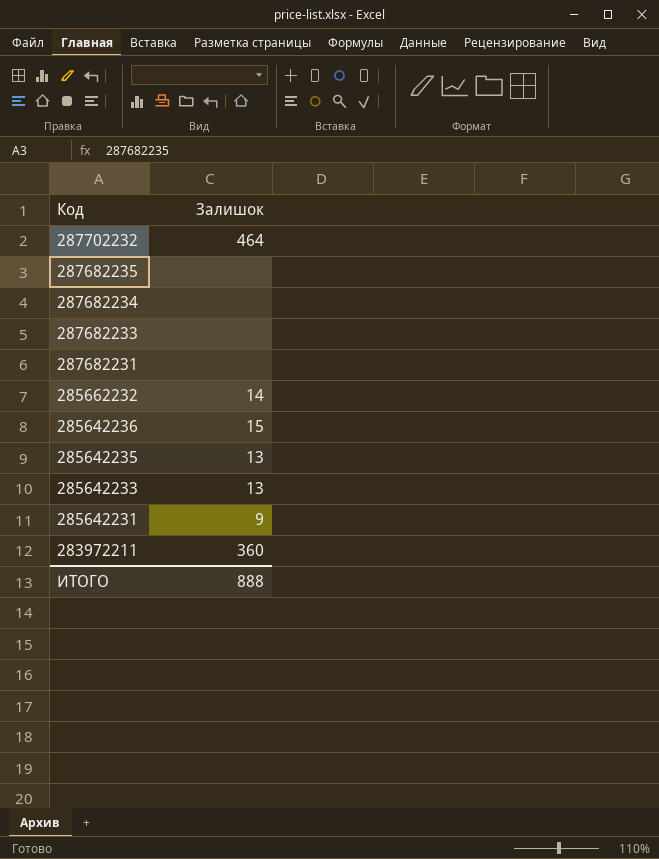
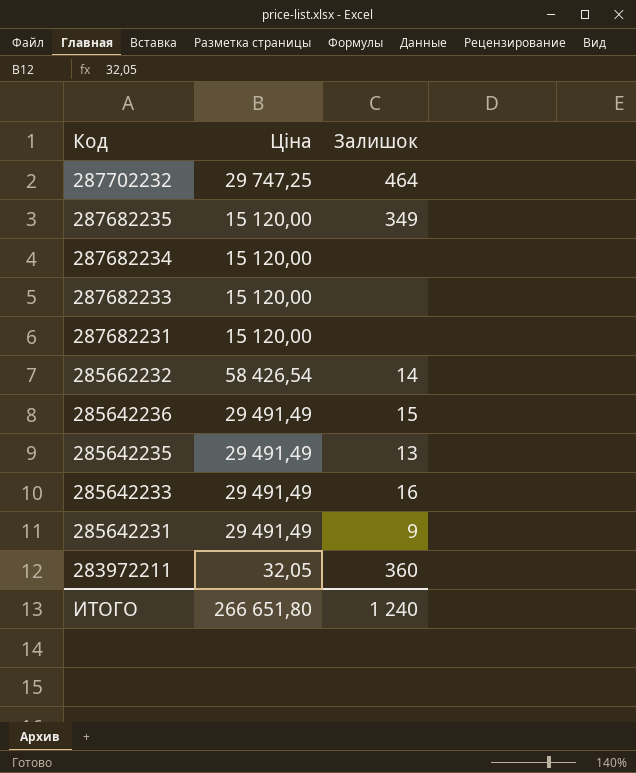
column Ціна | position: none -> 2
287682235 | Залишок: none -> 349
285642233 | Залишок: 13 -> 16
ИТОГО | Залишок: 888 -> 1 240

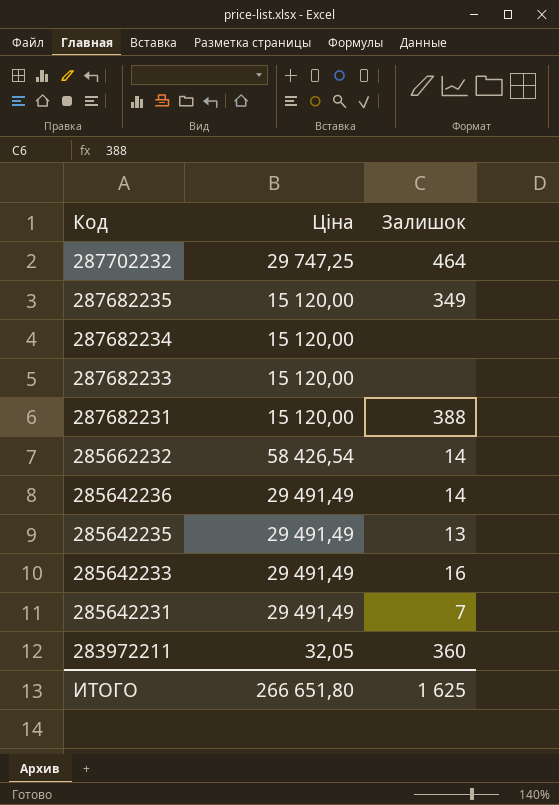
287682231 | Залишок: none -> 388
285642236 | Залишок: 15 -> 14
285642231 | Залишок: 9 -> 7
ИТОГО | Залишок: 1 240 -> 1 625

